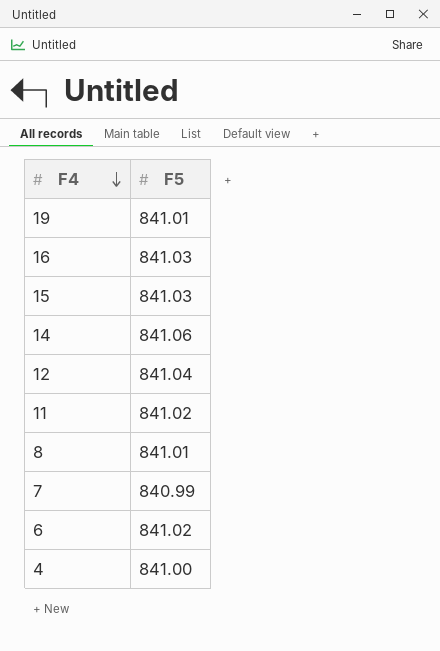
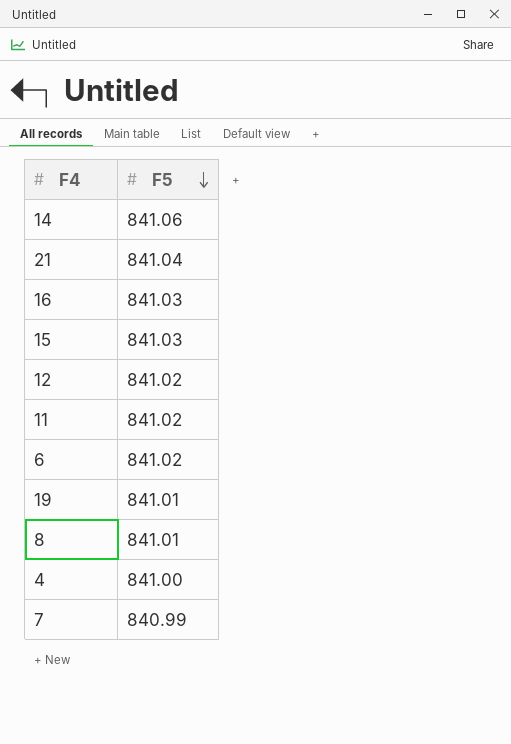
row order: F4 descending -> F5 descending
row 21: none -> 841.04
12 | F5: 841.04 -> 841.02

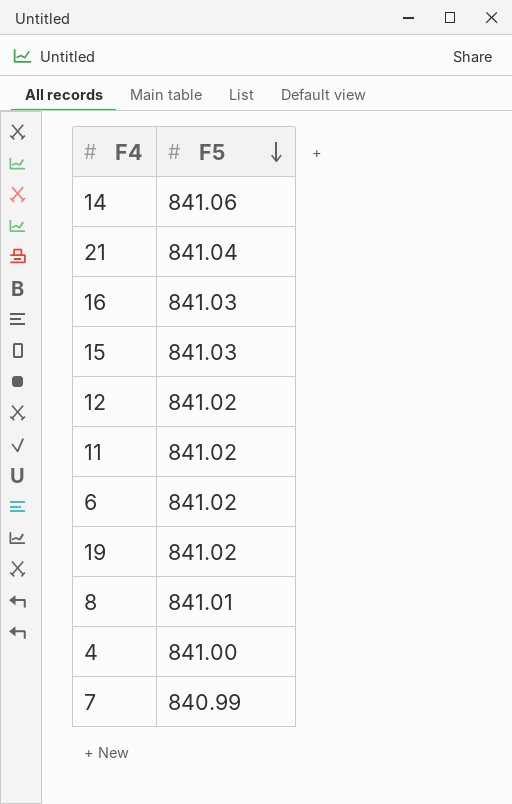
19 | F5: 841.01 -> 841.02

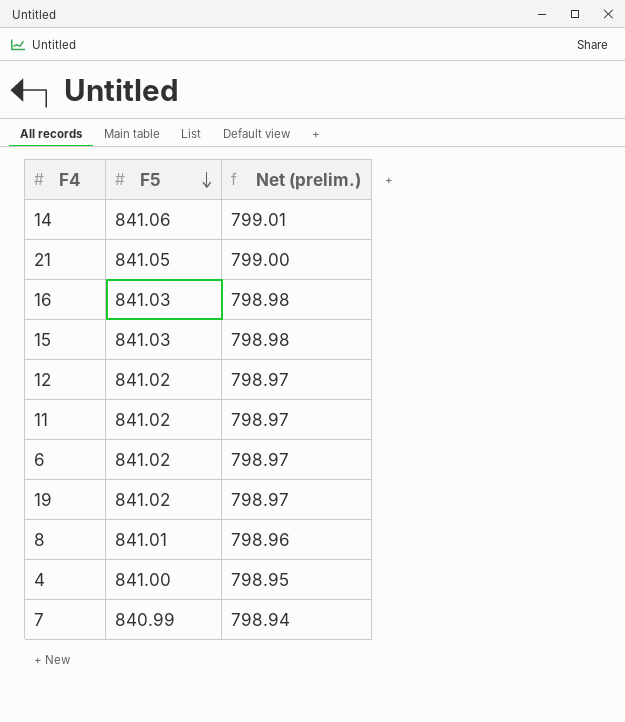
column Net (prelim.) | formula: none -> [F5] * 0.95
21 | F5: 841.04 -> 841.05

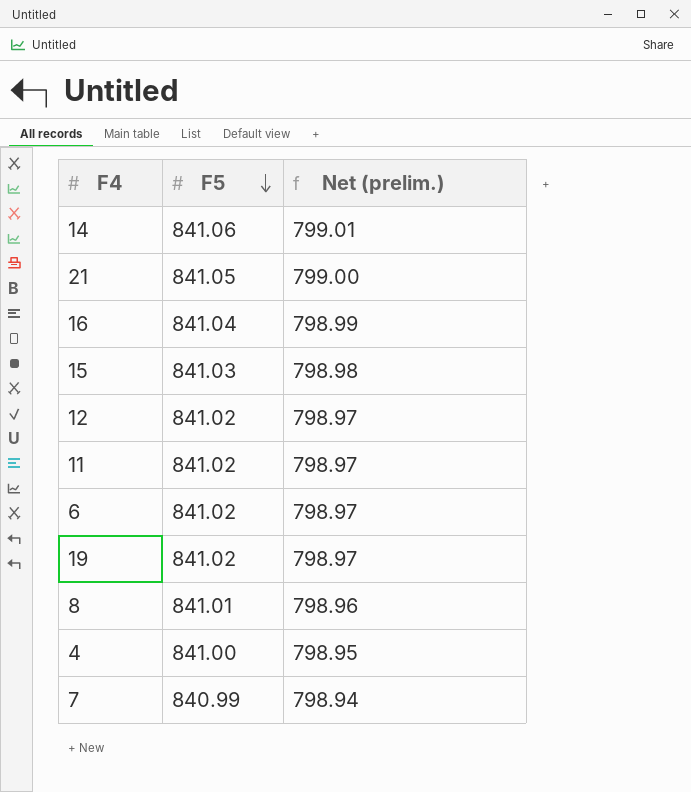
16 | F5: 841.03 -> 841.04
16 | Net (prelim.): 798.98 -> 798.99

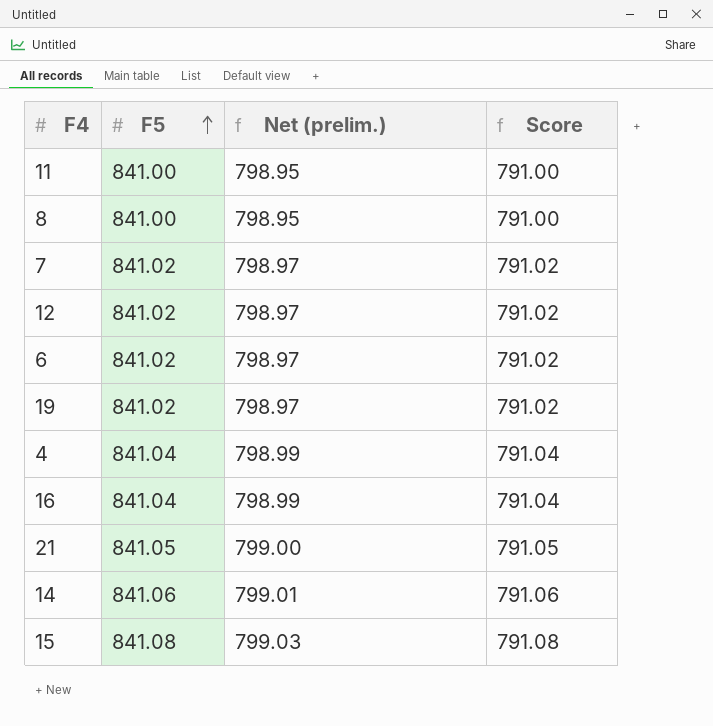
row order: F5 descending -> F5 ascending
column Score | formula: none -> [F5] - 50
11 | F5: 841.02 -> 841.00
11 | Net (prelim.): 798.97 -> 798.95
8 | F5: 841.01 -> 841.00
8 | Net (prelim.): 798.96 -> 798.95
7 | F5: 840.99 -> 841.02
7 | Net (prelim.): 798.94 -> 798.97
4 | F5: 841.00 -> 841.04
4 | Net (prelim.): 798.95 -> 798.99
15 | F5: 841.03 -> 841.08
15 | Net (prelim.): 798.98 -> 799.03

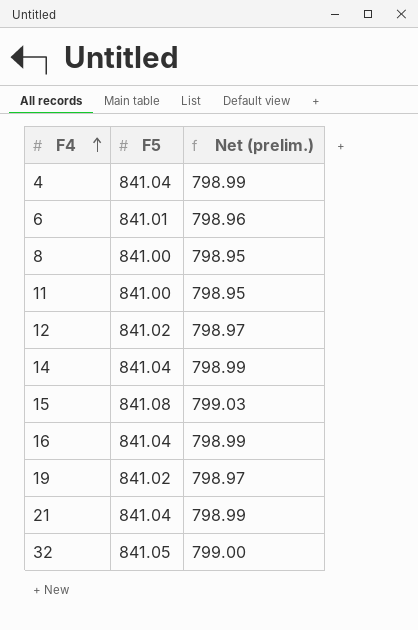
row order: F5 ascending -> F4 ascending
column Score | formula: [F5] - 50 -> none
row 7: 841.02 | 798.97 | 791.02 -> none
6 | F5: 841.02 -> 841.01
6 | Net (prelim.): 798.97 -> 798.96
14 | F5: 841.06 -> 841.04
14 | Net (prelim.): 799.01 -> 798.99
21 | F5: 841.05 -> 841.04
21 | Net (prelim.): 799.00 -> 798.99
row 32: none -> 841.05 | 799.00

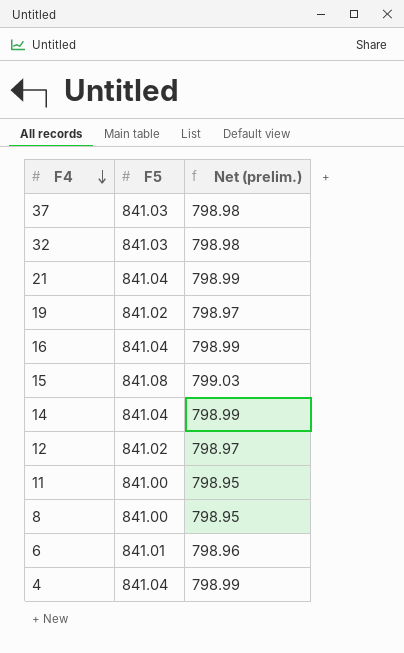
row order: F4 ascending -> F4 descending
row 37: none -> 841.03 | 798.98
32 | F5: 841.05 -> 841.03
32 | Net (prelim.): 799.00 -> 798.98

